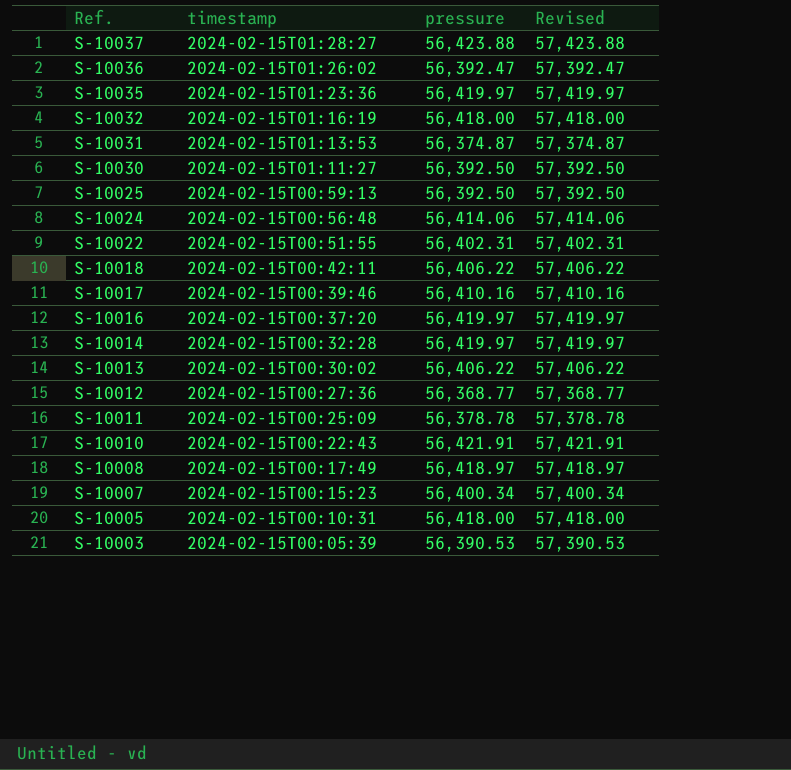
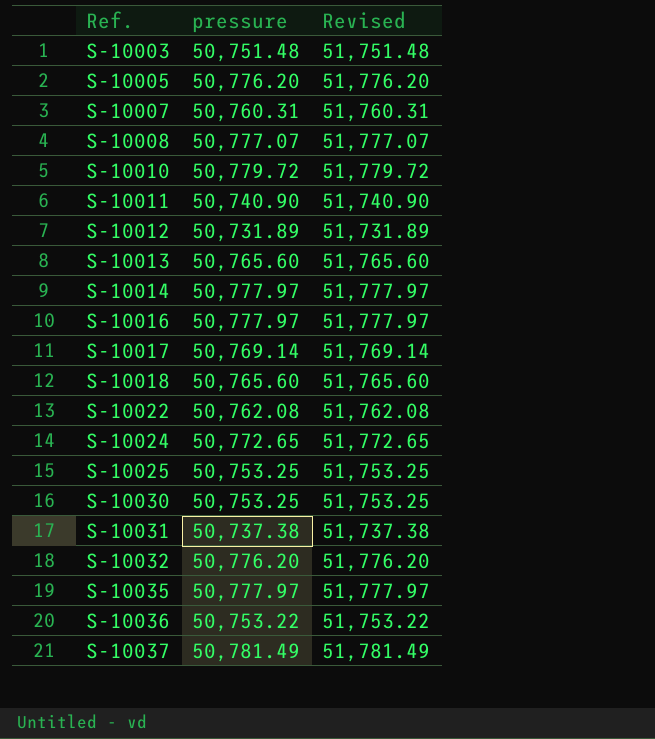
row order: Ref. descending -> Ref. ascending
column timestamp | position: 2 -> none
S-10003 | pressure: 56,390.53 -> 50,751.48
S-10003 | Revised: 57,390.53 -> 51,751.48
S-10005 | pressure: 56,418.00 -> 50,776.20
S-10005 | Revised: 57,418.00 -> 51,776.20
S-10007 | pressure: 56,400.34 -> 50,760.31
S-10007 | Revised: 57,400.34 -> 51,760.31
S-10008 | pressure: 56,418.97 -> 50,777.07
S-10008 | Revised: 57,418.97 -> 51,777.07
S-10010 | pressure: 56,421.91 -> 50,779.72
S-10010 | Revised: 57,421.91 -> 51,779.72
S-10011 | pressure: 56,378.78 -> 50,740.90
S-10011 | Revised: 57,378.78 -> 51,740.90
S-10012 | pressure: 56,368.77 -> 50,731.89
S-10012 | Revised: 57,368.77 -> 51,731.89
S-10013 | pressure: 56,406.22 -> 50,765.60
S-10013 | Revised: 57,406.22 -> 51,765.60
S-10014 | pressure: 56,419.97 -> 50,777.97
S-10014 | Revised: 57,419.97 -> 51,777.97
S-10016 | pressure: 56,419.97 -> 50,777.97
S-10016 | Revised: 57,419.97 -> 51,777.97
S-10017 | pressure: 56,410.16 -> 50,769.14
S-10017 | Revised: 57,410.16 -> 51,769.14
S-10018 | pressure: 56,406.22 -> 50,765.60
S-10018 | Revised: 57,406.22 -> 51,765.60
S-10022 | pressure: 56,402.31 -> 50,762.08
S-10022 | Revised: 57,402.31 -> 51,762.08
S-10024 | pressure: 56,414.06 -> 50,772.65
S-10024 | Revised: 57,414.06 -> 51,772.65
S-10025 | pressure: 56,392.50 -> 50,753.25
S-10025 | Revised: 57,392.50 -> 51,753.25
S-10030 | pressure: 56,392.50 -> 50,753.25
S-10030 | Revised: 57,392.50 -> 51,753.25
S-10031 | pressure: 56,374.87 -> 50,737.38
S-10031 | Revised: 57,374.87 -> 51,737.38
S-10032 | pressure: 56,418.00 -> 50,776.20
S-10032 | Revised: 57,418.00 -> 51,776.20
S-10035 | pressure: 56,419.97 -> 50,777.97
S-10035 | Revised: 57,419.97 -> 51,777.97
S-10036 | pressure: 56,392.47 -> 50,753.22
S-10036 | Revised: 57,392.47 -> 51,753.22
S-10037 | pressure: 56,423.88 -> 50,781.49
S-10037 | Revised: 57,423.88 -> 51,781.49

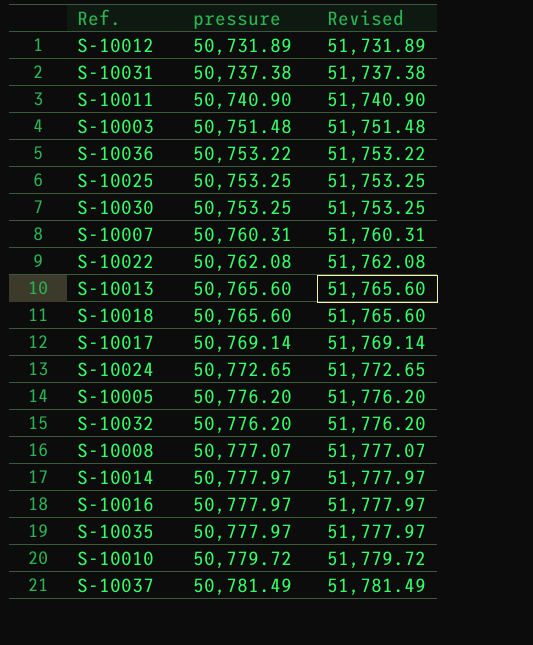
row order: Ref. ascending -> pressure ascending

